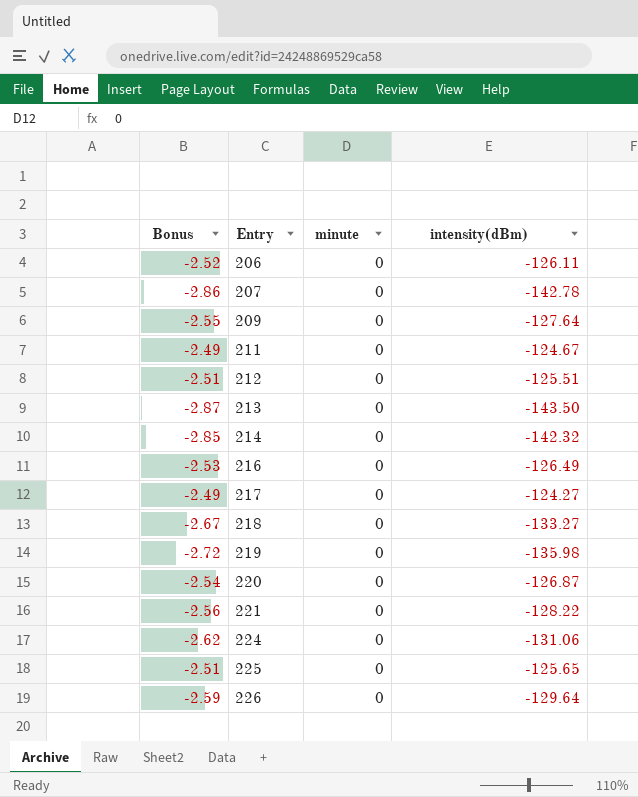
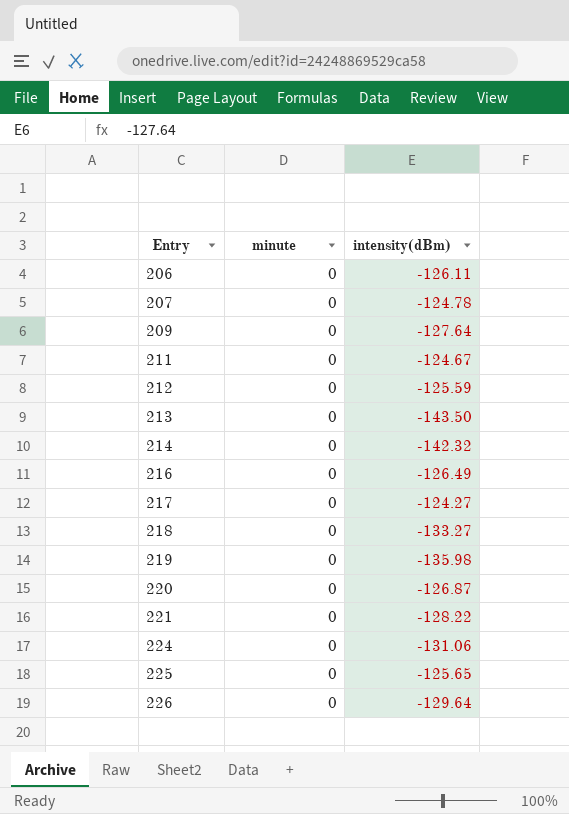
column Bonus | formula: [intensity(dBm)] * 0.02 -> none
207 | intensity(dBm): -142.78 -> -124.78
212 | intensity(dBm): -125.51 -> -125.59

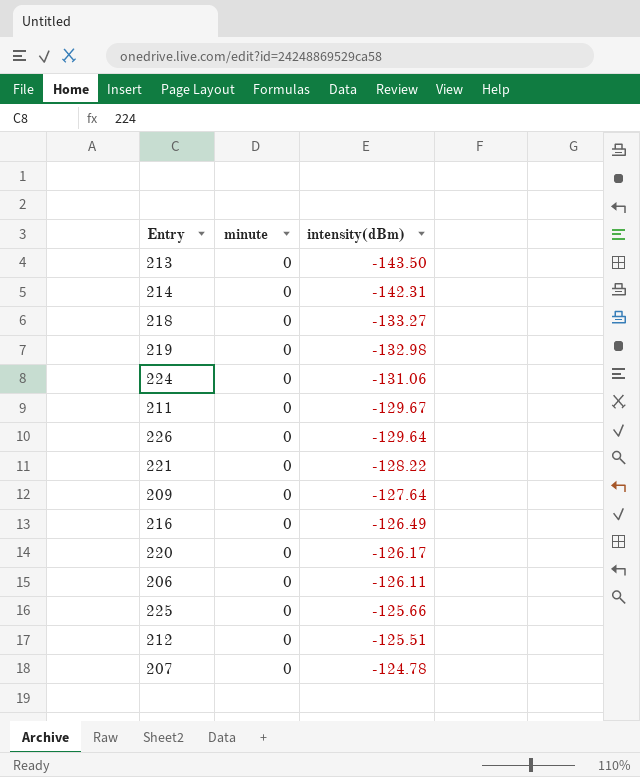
row order: Entry ascending -> intensity(dBm) ascending
row 217: 0 | -124.27 -> none
214 | intensity(dBm): -142.32 -> -142.31
219 | intensity(dBm): -135.98 -> -132.98
211 | intensity(dBm): -124.67 -> -129.67
220 | intensity(dBm): -126.87 -> -126.17
225 | intensity(dBm): -125.65 -> -125.66
212 | intensity(dBm): -125.59 -> -125.51

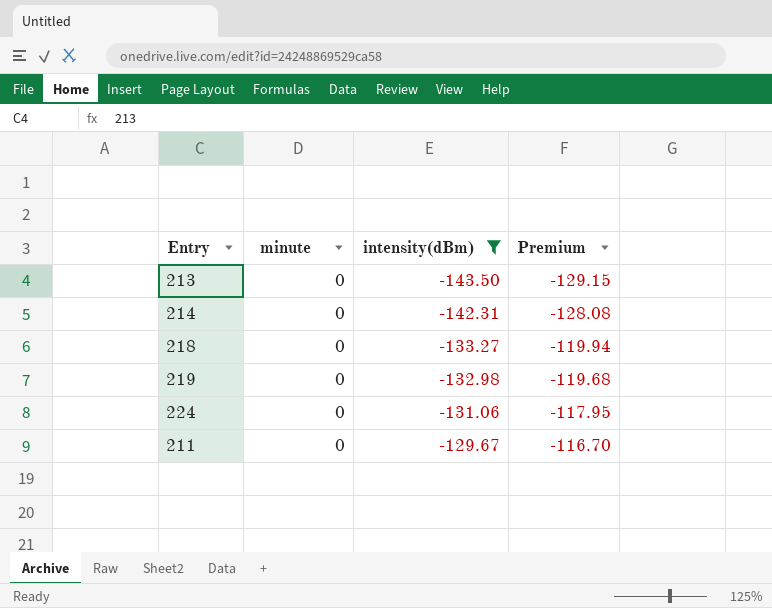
filter: none -> intensity(dBm) <= -129.67
column Premium | formula: none -> [intensity(dBm)] * 0.9

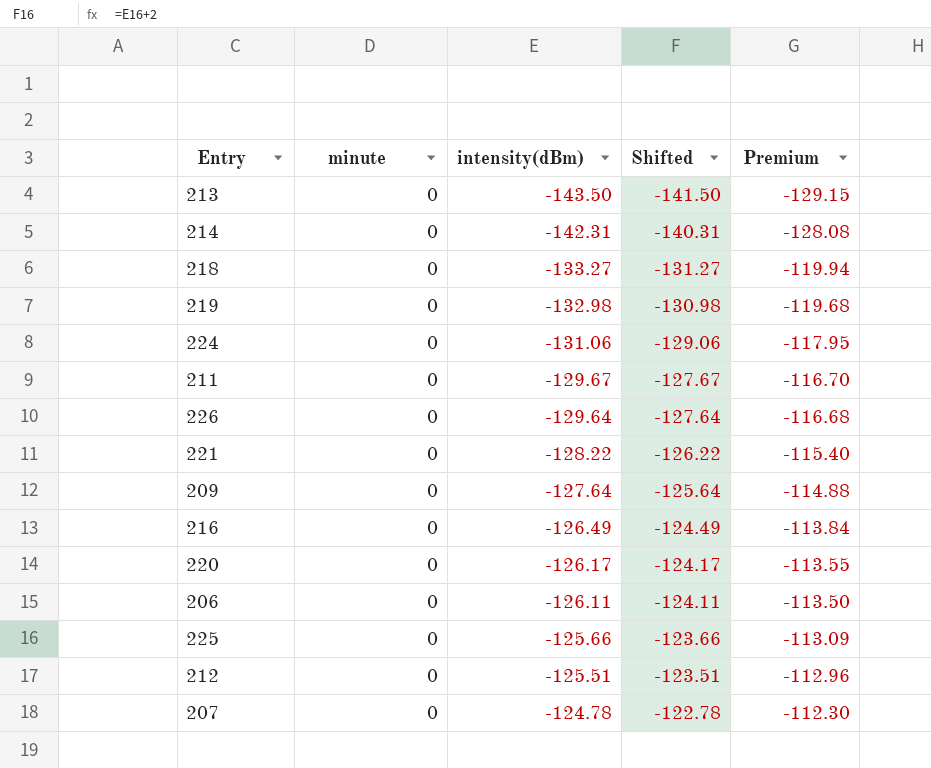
filter: intensity(dBm) <= -129.67 -> none
column Shifted | formula: none -> [intensity(dBm)] + 2

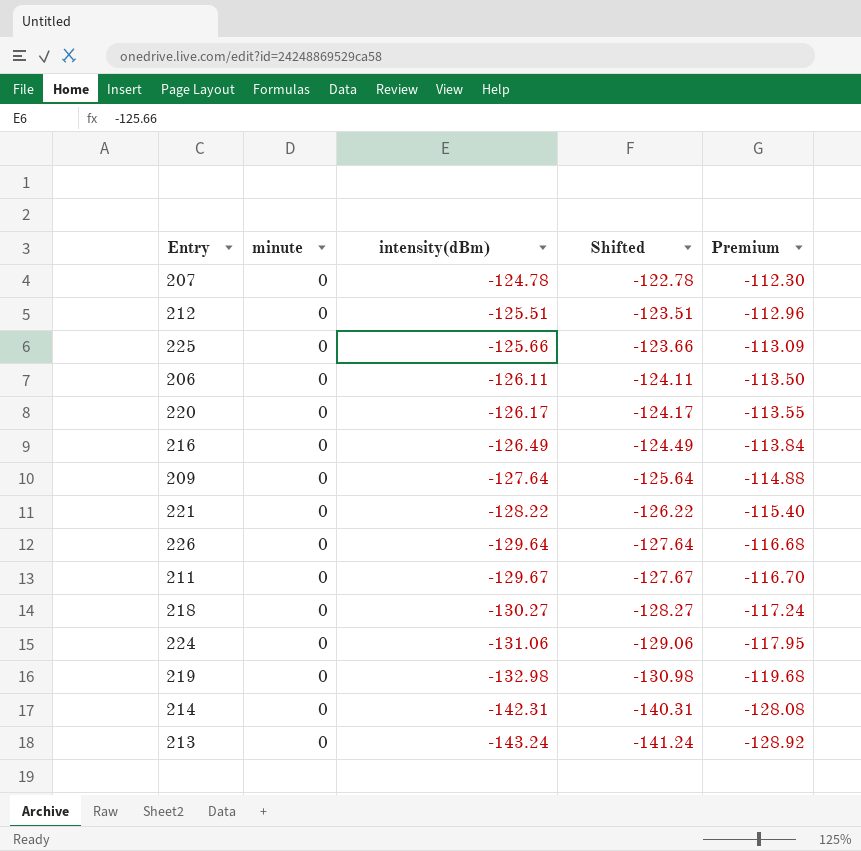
row order: intensity(dBm) ascending -> intensity(dBm) descending
218 | intensity(dBm): -133.27 -> -130.27
218 | Shifted: -131.27 -> -128.27
218 | Premium: -119.94 -> -117.24
213 | intensity(dBm): -143.50 -> -143.24
213 | Shifted: -141.50 -> -141.24
213 | Premium: -129.15 -> -128.92

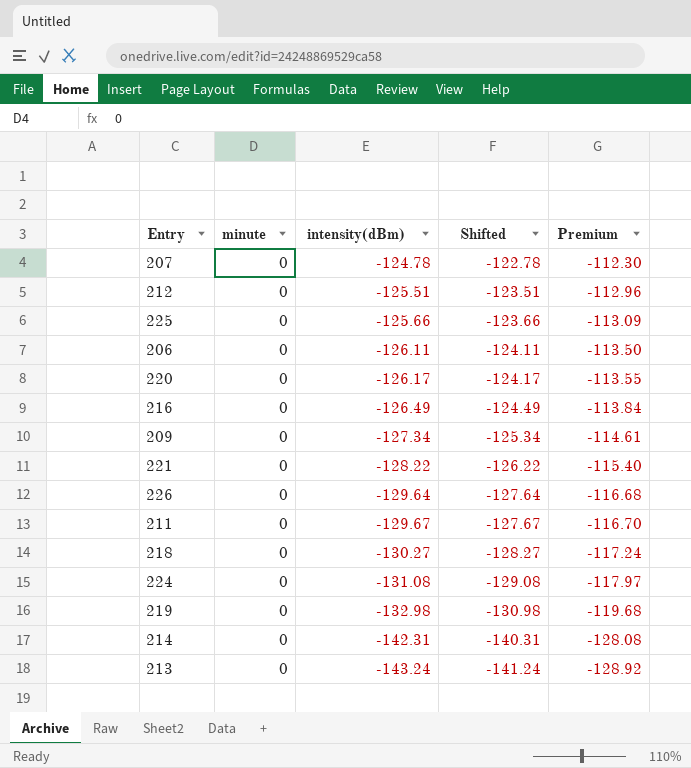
209 | intensity(dBm): -127.64 -> -127.34
209 | Shifted: -125.64 -> -125.34
209 | Premium: -114.88 -> -114.61
224 | intensity(dBm): -131.06 -> -131.08
224 | Shifted: -129.06 -> -129.08
224 | Premium: -117.95 -> -117.97

